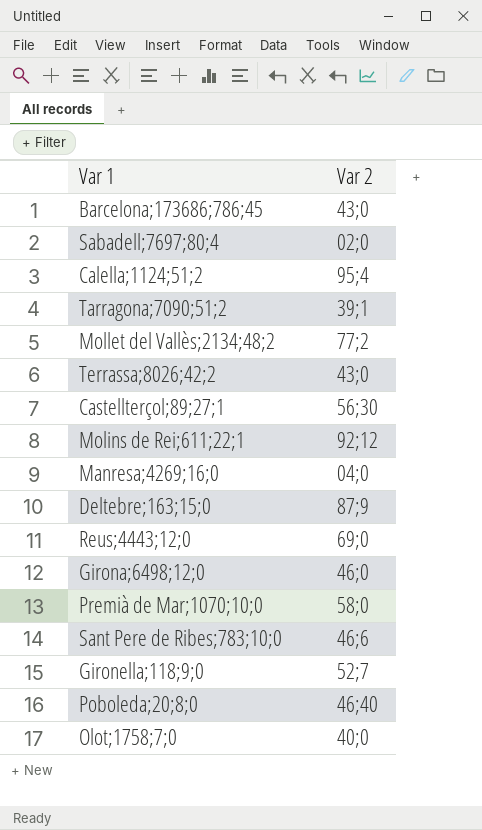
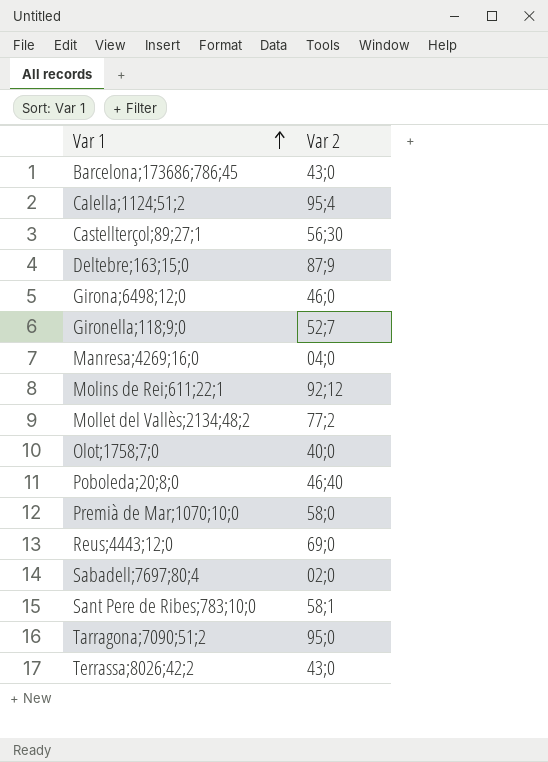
row order: none -> Var 1 ascending
Sant Pere de Ribes;783;10;0 | Var 2: 46;6 -> 58;1
Tarragona;7090;51;2 | Var 2: 39;1 -> 95;0

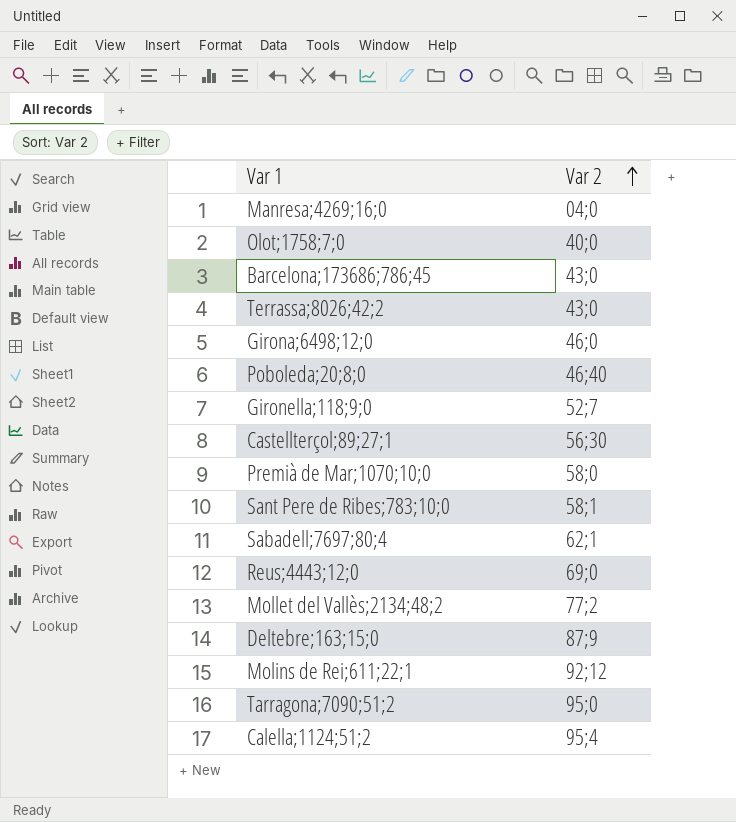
row order: Var 1 ascending -> Var 2 ascending
Sabadell;7697;80;4 | Var 2: 02;0 -> 62;1

